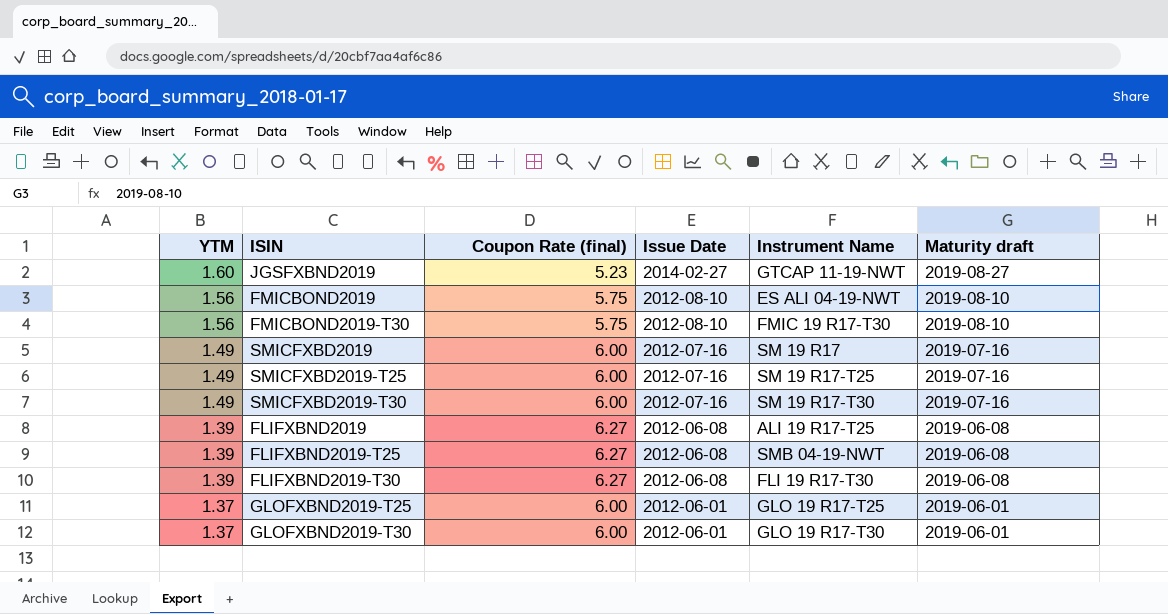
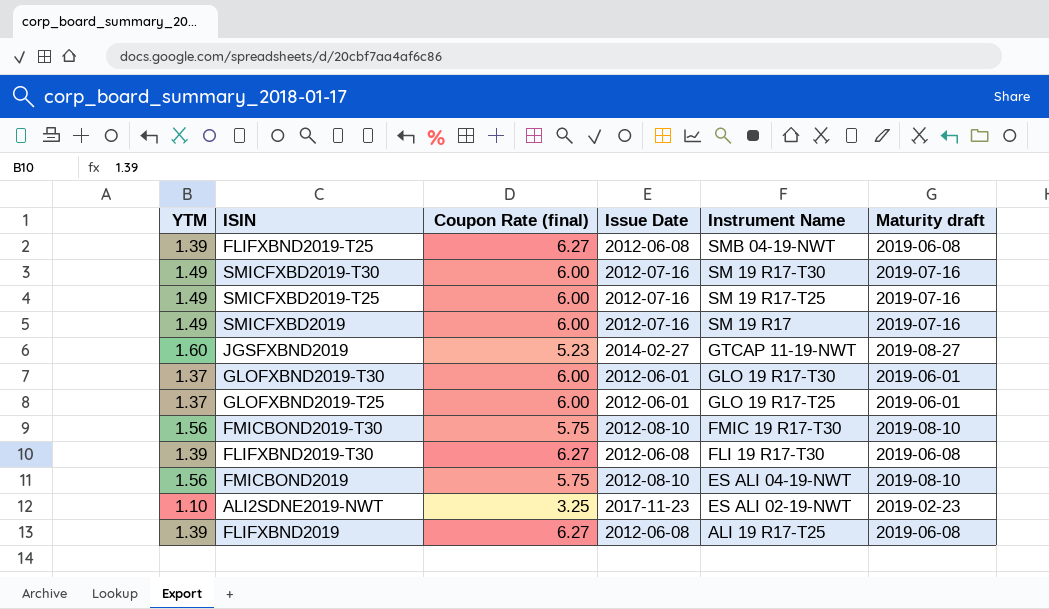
row order: YTM descending -> Instrument Name descending
row ALI2SDNE2019-NWT: none -> 1.10 | 3.25 | 2017-11-23 | ES ALI 02-19-NWT | 2019-02-23

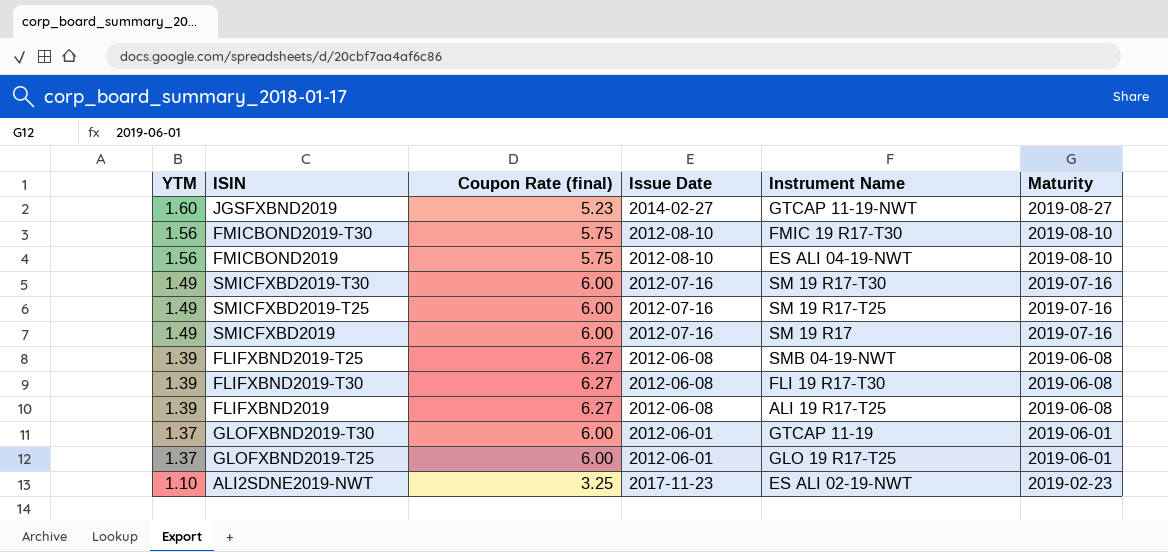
row order: Instrument Name descending -> YTM descending
column name: Maturity draft -> Maturity
GLOFXBND2019-T30 | Instrument Name: GLO 19 R17-T30 -> GTCAP 11-19

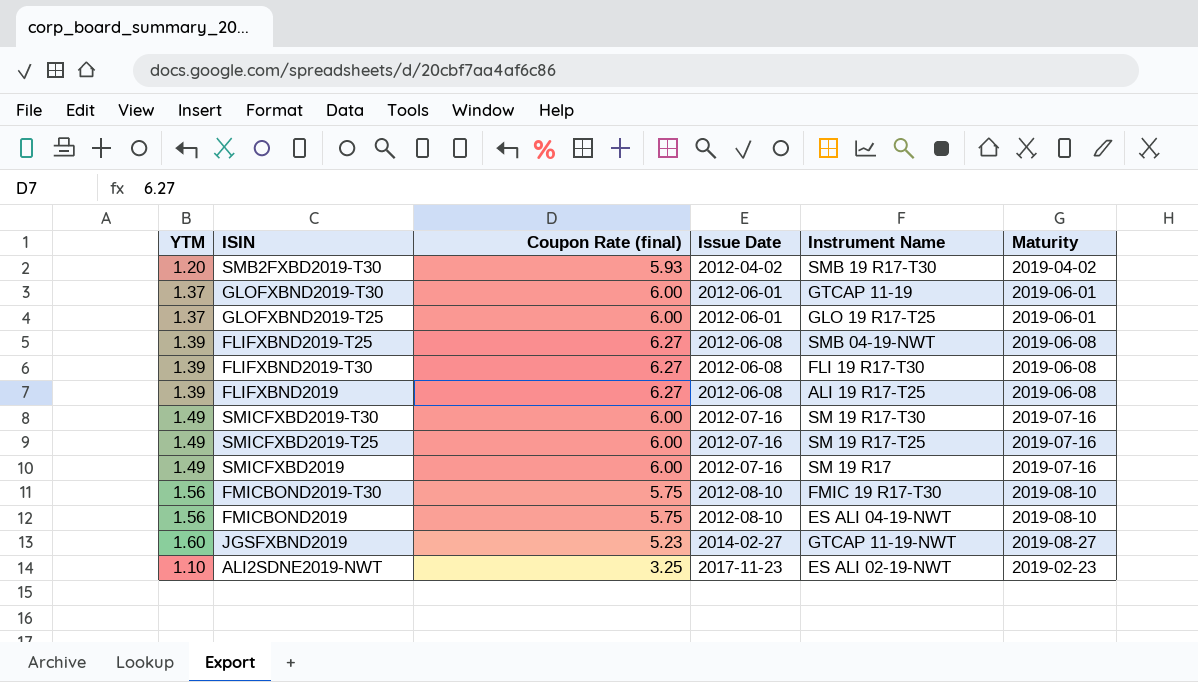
row order: YTM descending -> Issue Date ascending
row SMB2FXBD2019-T30: none -> 1.20 | 5.93 | 2012-04-02 | SMB 19 R17-T30 | 2019-04-02

